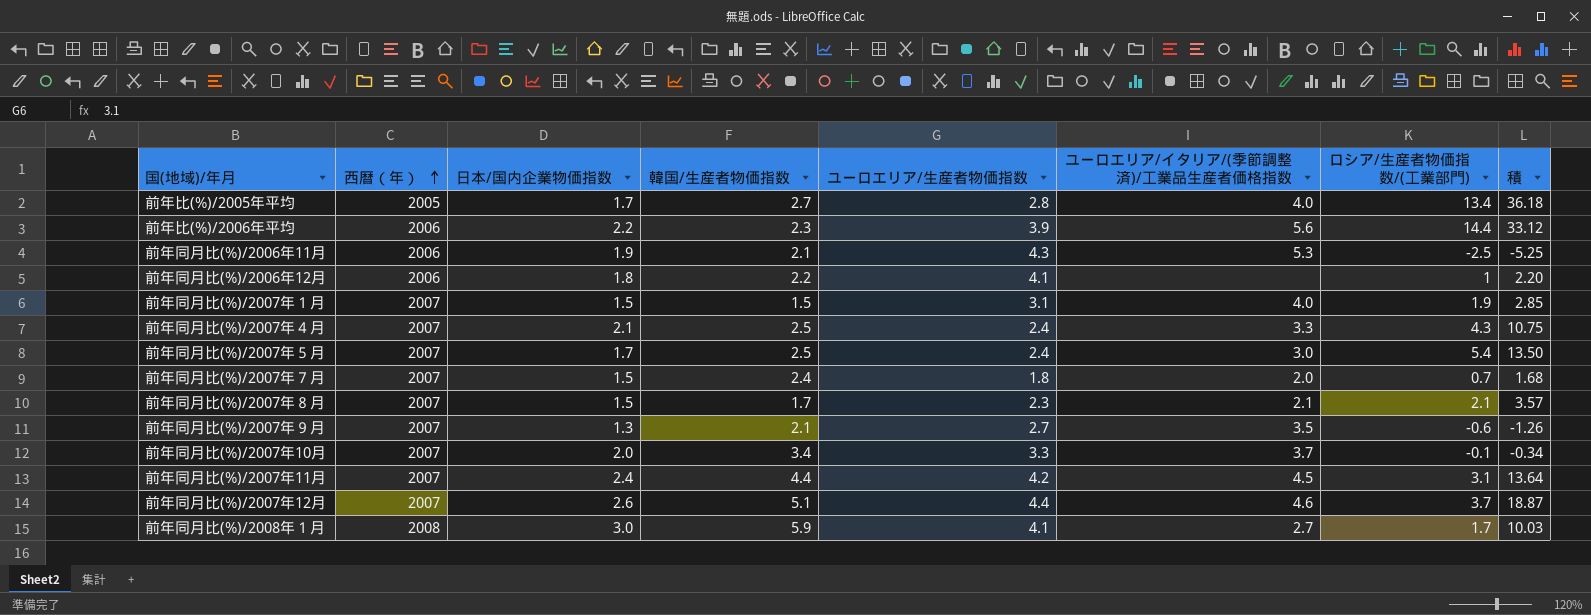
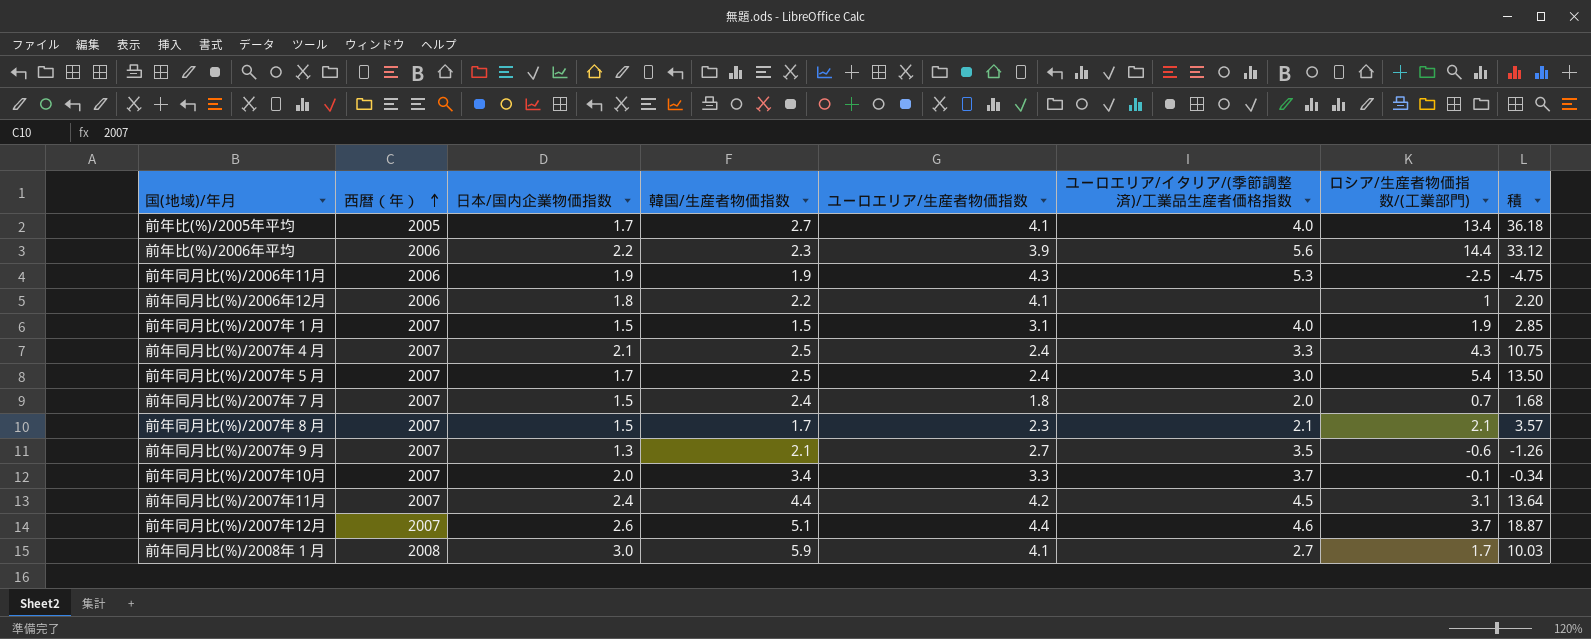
前年比(%)/2005年平均 | ユーロエリア/生産者物価指数: 2.8 -> 4.1
前年同月比(%)/2006年11月 | 韓国/生産者物価指数: 2.1 -> 1.9
前年同月比(%)/2006年11月 | 積: -5.25 -> -4.75

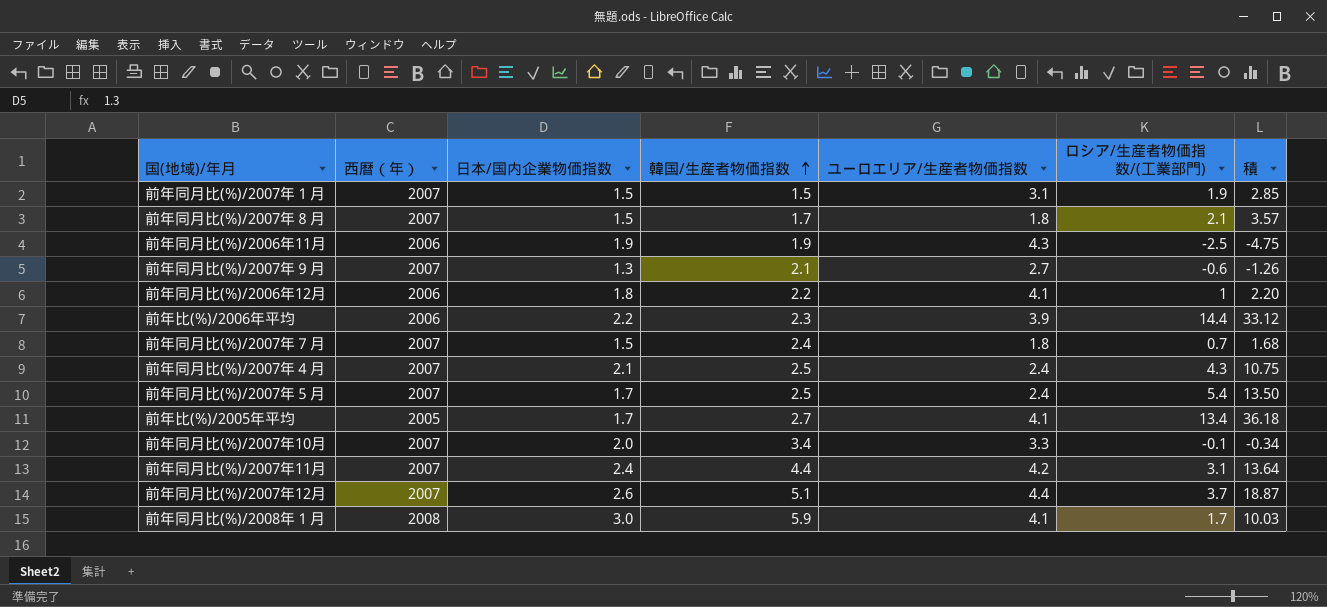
row order: 西暦（年） ascending -> 韓国/生産者物価指数 ascending
column ユーロエリア/イタリア/(季節調整済)/工業品生産者価格指数 | position: 6 -> none
前年同月比(%)/2007年８月 | ユーロエリア/生産者物価指数: 2.3 -> 1.8

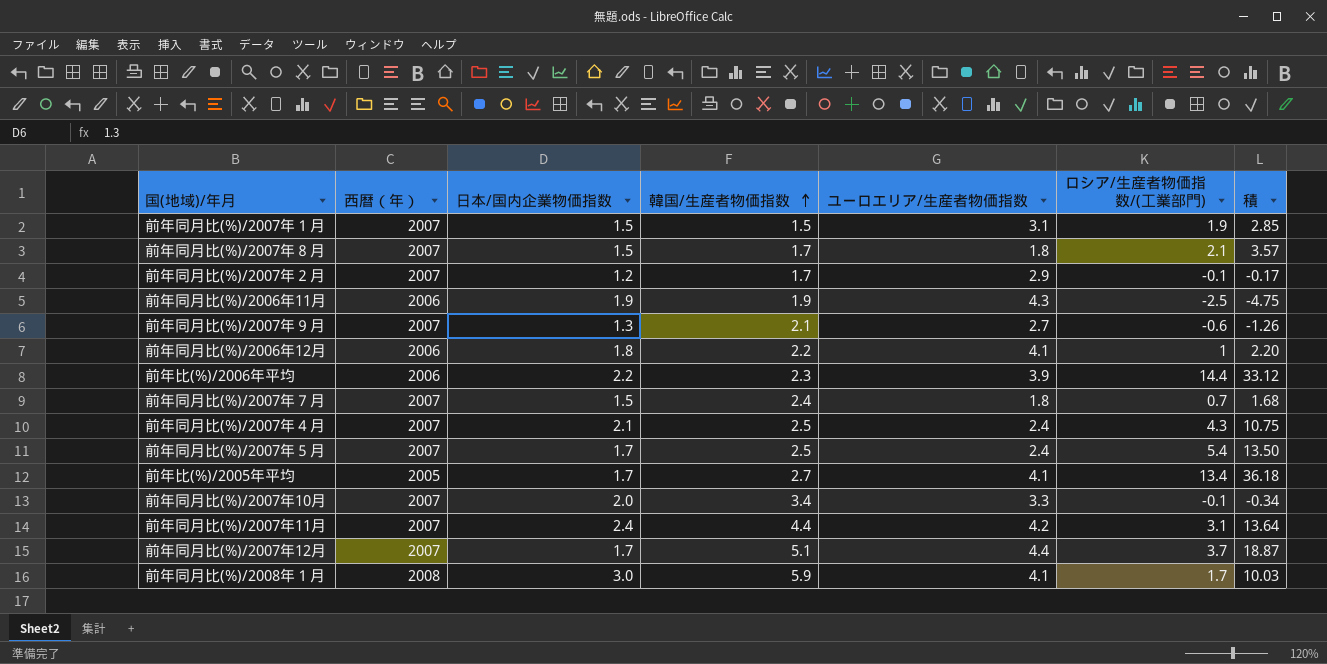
row 前年同月比(%)/2007年２月: none -> 2007 | 1.2 | 1.7 | 2.9 | -0.1 | -0.17
前年同月比(%)/2007年12月 | 日本/国内企業物価指数: 2.6 -> 1.7

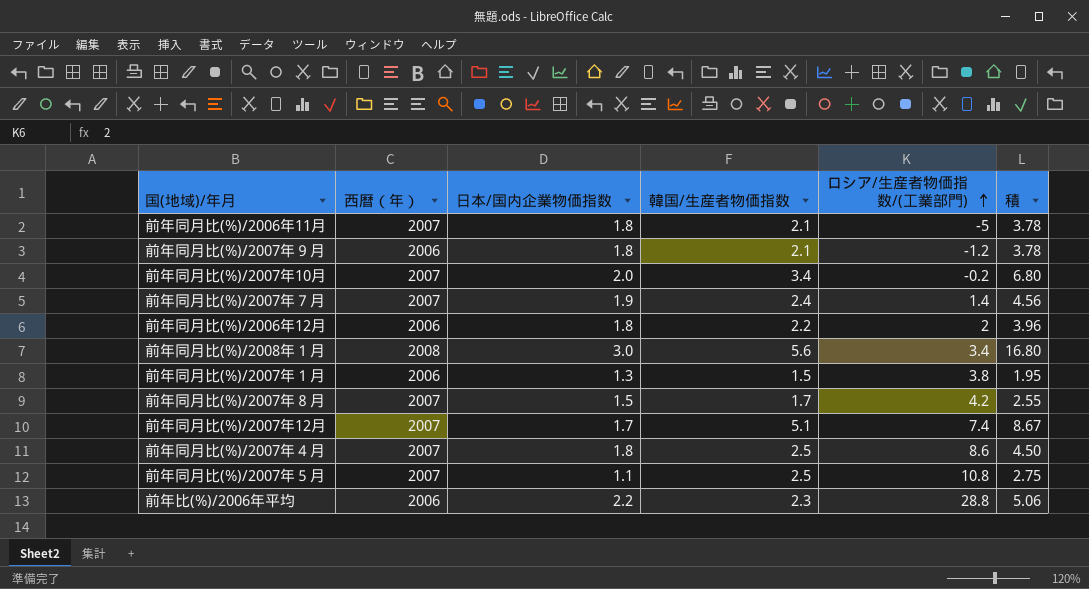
row order: 韓国/生産者物価指数 ascending -> ロシア/生産者物価指数/(工業部門) ascending
column ユーロエリア/生産者物価指数 | position: 5 -> none
column 積 | formula: [韓国/生産者物価指数] * [ロシア/生産者物価指数/(工業部門)] -> [日本/国内企業物価指数] * [韓国/生産者物価指数]
row 前年同月比(%)/2007年２月: 2007 | 1.2 | 1.7 | 2.9 | -0.1 | -0.17 -> none
row 前年比(%)/2005年平均: 2005 | 1.7 | 2.7 | 4.1 | 13.4 | 36.18 -> none
row 前年同月比(%)/2007年11月: 2007 | 2.4 | 4.4 | 4.2 | 3.1 | 13.64 -> none
前年同月比(%)/2006年11月 | 西暦（年）: 2006 -> 2007
前年同月比(%)/2006年11月 | 日本/国内企業物価指数: 1.9 -> 1.8
前年同月比(%)/2006年11月 | 韓国/生産者物価指数: 1.9 -> 2.1
前年同月比(%)/2006年11月 | ロシア/生産者物価指数/(工業部門): -2.5 -> -5
前年同月比(%)/2007年９月 | 西暦（年）: 2007 -> 2006
前年同月比(%)/2007年９月 | 日本/国内企業物価指数: 1.3 -> 1.8
前年同月比(%)/2007年９月 | ロシア/生産者物価指数/(工業部門): -0.6 -> -1.2
前年同月比(%)/2007年10月 | ロシア/生産者物価指数/(工業部門): -0.1 -> -0.2
前年同月比(%)/2007年７月 | 日本/国内企業物価指数: 1.5 -> 1.9
前年同月比(%)/2007年７月 | ロシア/生産者物価指数/(工業部門): 0.7 -> 1.4
前年同月比(%)/2006年12月 | ロシア/生産者物価指数/(工業部門): 1 -> 2
前年同月比(%)/2008年１月 | 韓国/生産者物価指数: 5.9 -> 5.6
前年同月比(%)/2008年１月 | ロシア/生産者物価指数/(工業部門): 1.7 -> 3.4
前年同月比(%)/2007年１月 | 西暦（年）: 2007 -> 2006
前年同月比(%)/2007年１月 | 日本/国内企業物価指数: 1.5 -> 1.3
前年同月比(%)/2007年１月 | ロシア/生産者物価指数/(工業部門): 1.9 -> 3.8
前年同月比(%)/2007年８月 | ロシア/生産者物価指数/(工業部門): 2.1 -> 4.2
前年同月比(%)/2007年12月 | ロシア/生産者物価指数/(工業部門): 3.7 -> 7.4
前年同月比(%)/2007年４月 | 日本/国内企業物価指数: 2.1 -> 1.8
前年同月比(%)/2007年４月 | ロシア/生産者物価指数/(工業部門): 4.3 -> 8.6
前年同月比(%)/2007年５月 | 日本/国内企業物価指数: 1.7 -> 1.1
前年同月比(%)/2007年５月 | ロシア/生産者物価指数/(工業部門): 5.4 -> 10.8
前年比(%)/2006年平均 | ロシア/生産者物価指数/(工業部門): 14.4 -> 28.8

